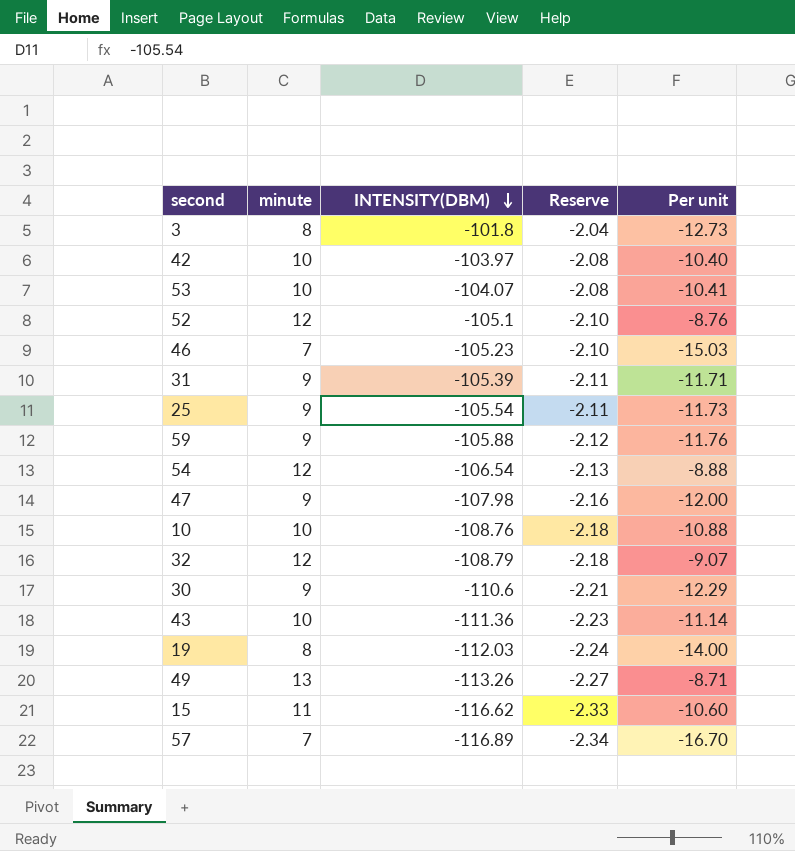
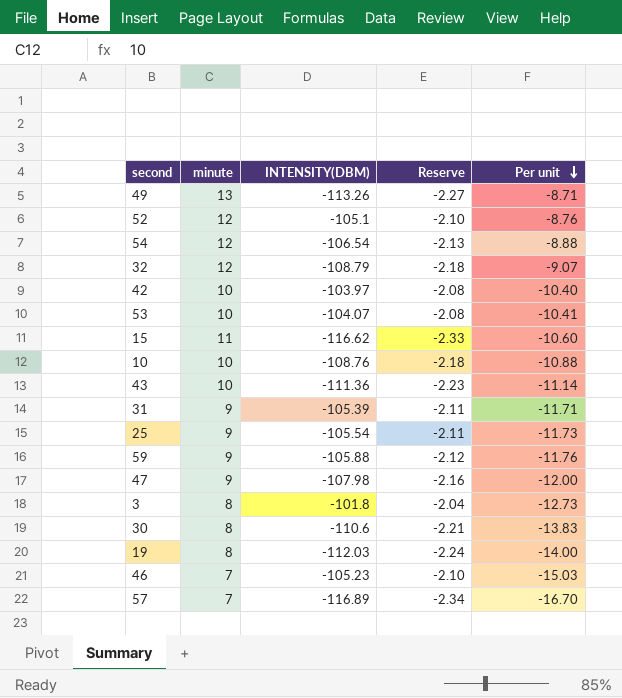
row order: INTENSITY(DBM) descending -> Per unit descending
30 | minute: 9 -> 8
30 | Per unit: -12.29 -> -13.83

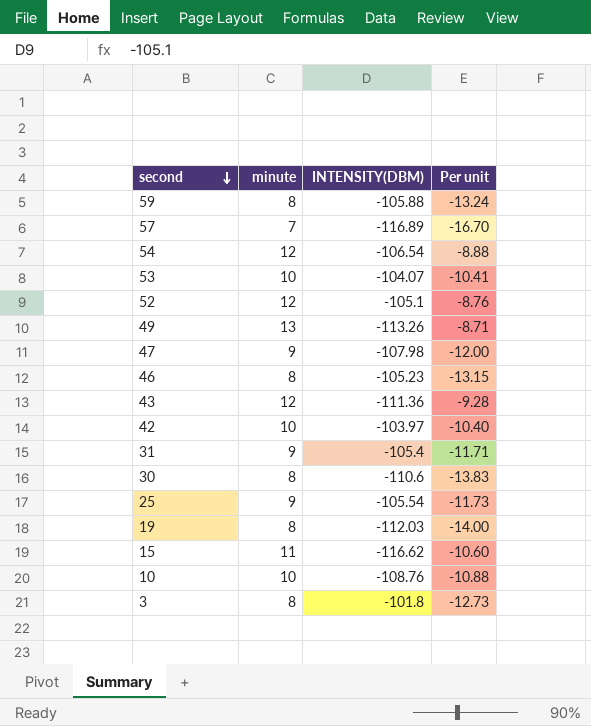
row order: Per unit descending -> second descending
column Reserve | formula: [INTENSITY(DBM)] * 0.02 -> none
row 32: 12 | -108.79 | -2.18 | -9.07 -> none
59 | minute: 9 -> 8
59 | Per unit: -11.76 -> -13.24
46 | minute: 7 -> 8
46 | Per unit: -15.03 -> -13.15
43 | minute: 10 -> 12
43 | Per unit: -11.14 -> -9.28
31 | INTENSITY(DBM): -105.39 -> -105.4

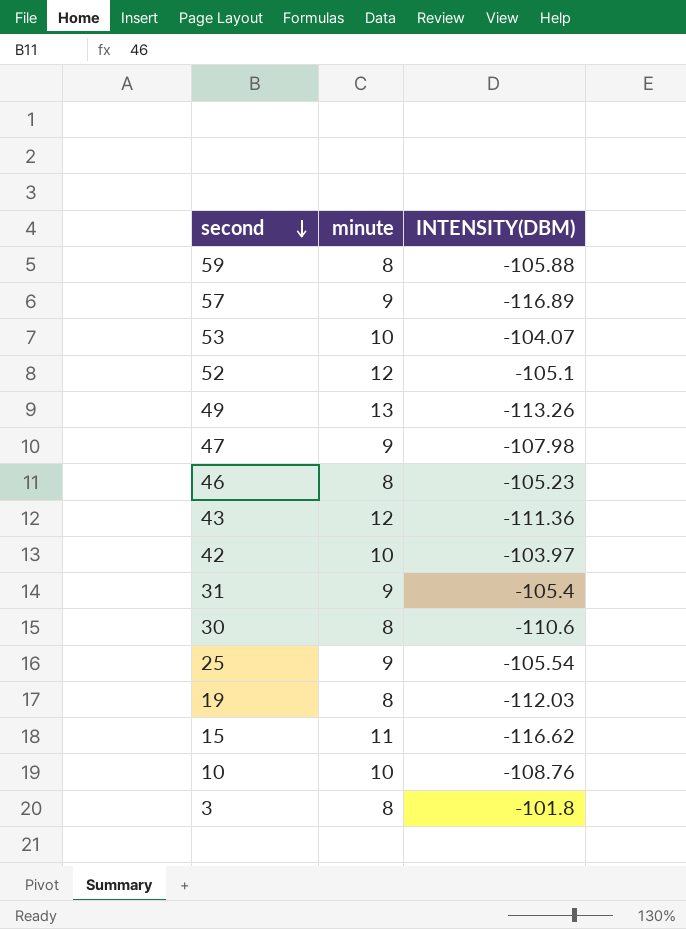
column Per unit | formula: [INTENSITY(DBM)] / [minute] -> none
row 54: 12 | -106.54 | -8.88 -> none
57 | minute: 7 -> 9

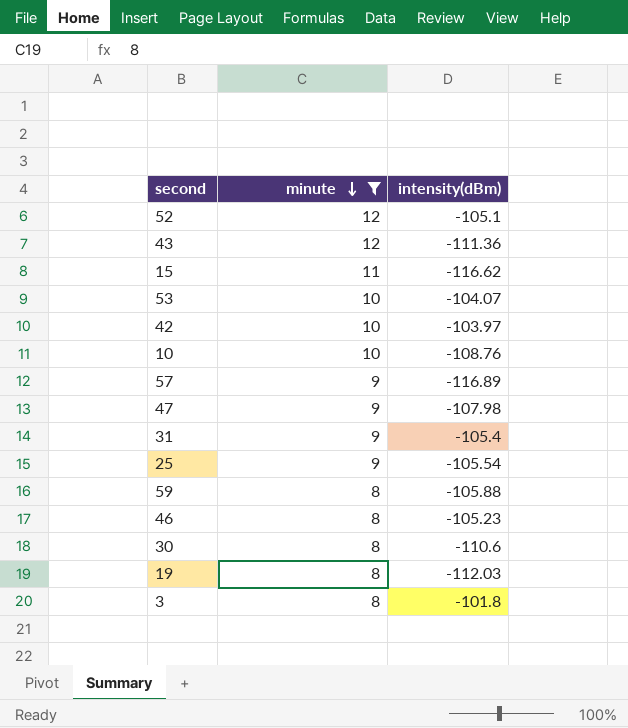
filter: none -> minute != 13
row order: second descending -> minute descending
column name: INTENSITY(DBM) -> intensity(dBm)

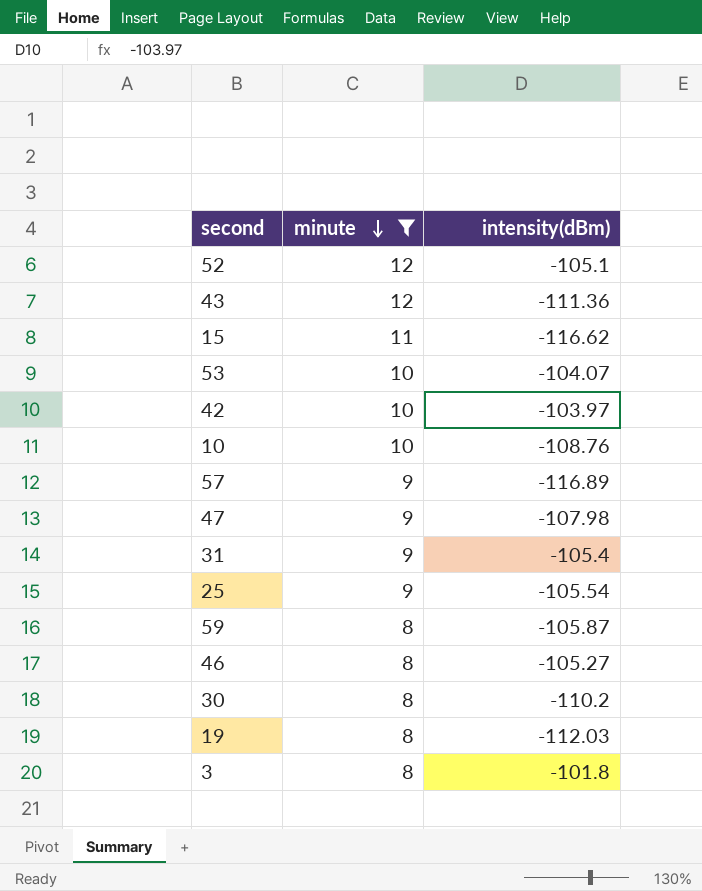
59 | intensity(dBm): -105.88 -> -105.87
46 | intensity(dBm): -105.23 -> -105.27
30 | intensity(dBm): -110.6 -> -110.2

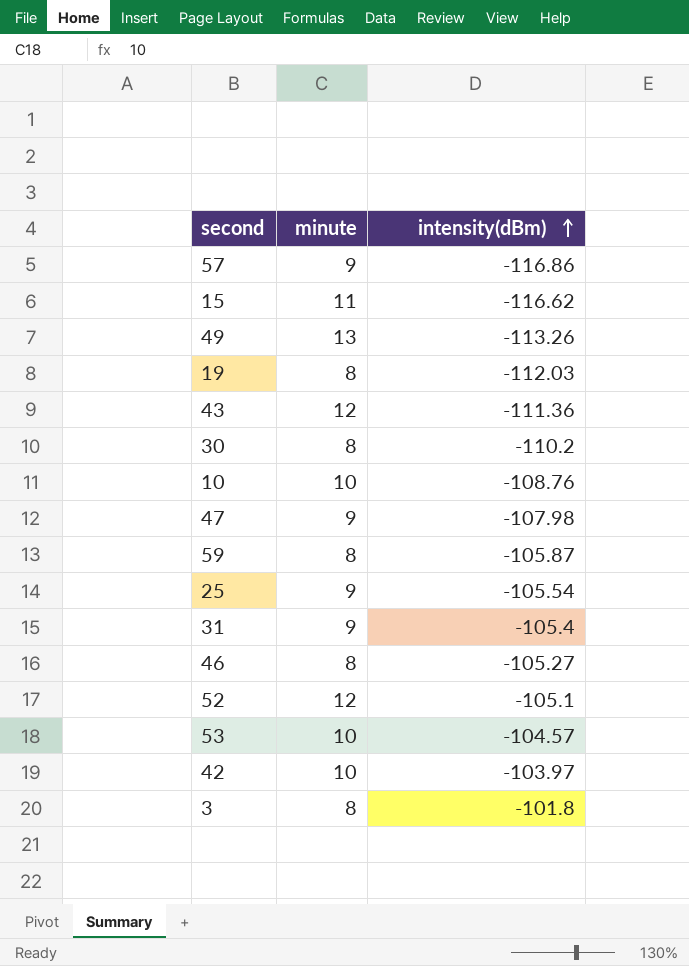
filter: minute != 13 -> none
row order: minute descending -> intensity(dBm) ascending
57 | intensity(dBm): -116.89 -> -116.86
53 | intensity(dBm): -104.07 -> -104.57

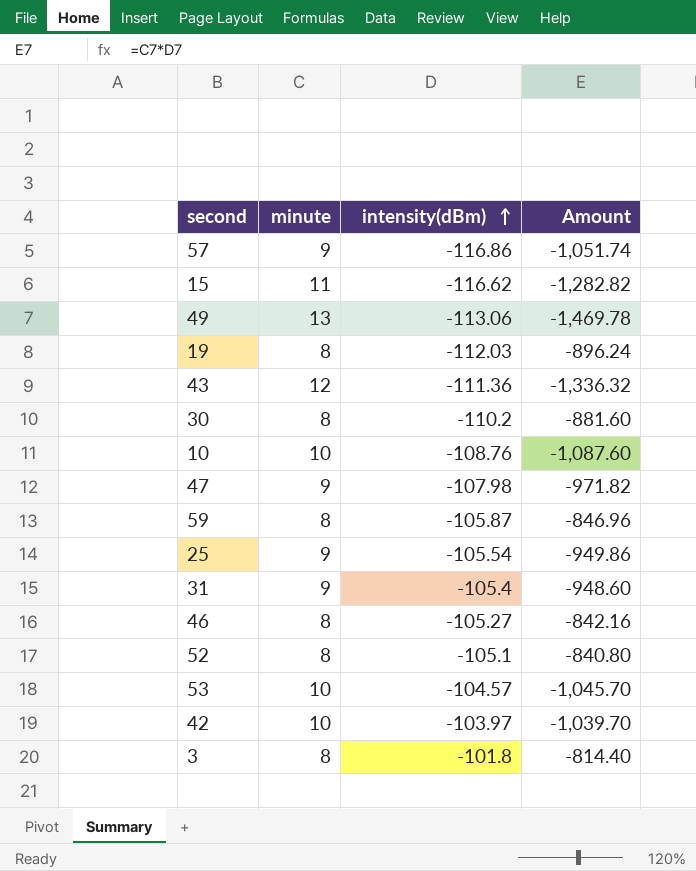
column Amount | formula: none -> [minute] * [intensity(dBm)]
49 | intensity(dBm): -113.26 -> -113.06
52 | minute: 12 -> 8

